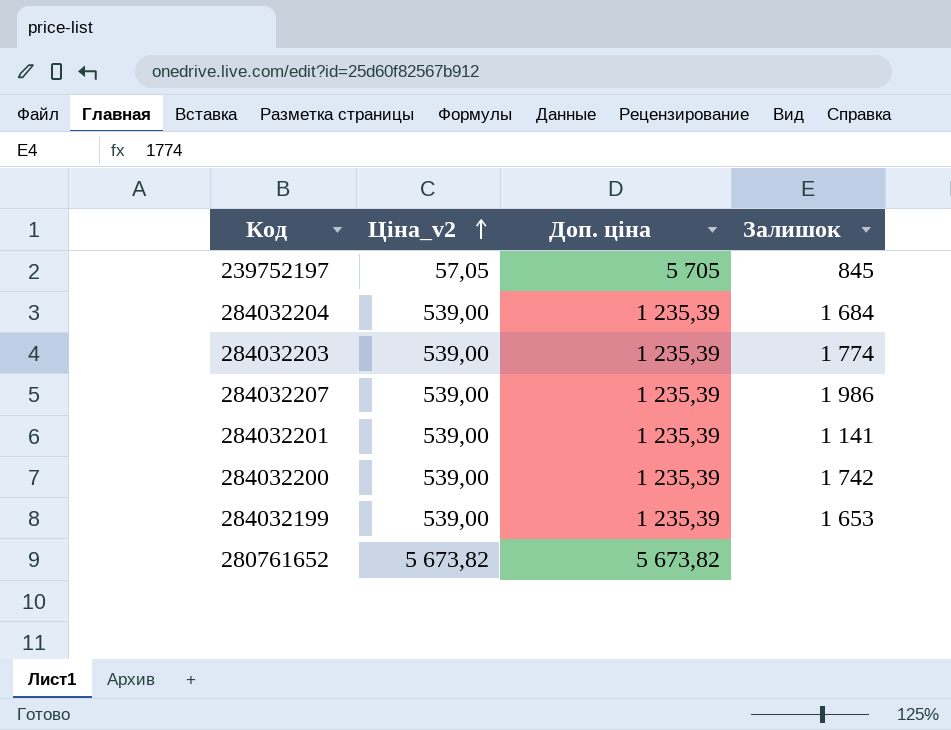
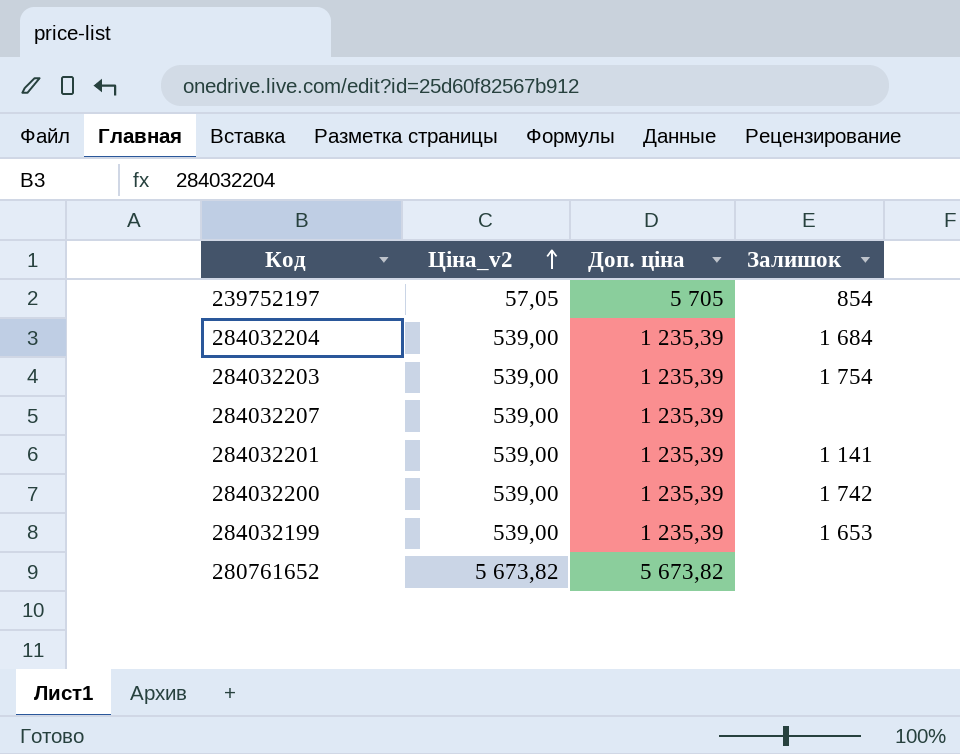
239752197 | Залишок: 845 -> 854
284032203 | Залишок: 1 774 -> 1 754
284032207 | Залишок: 1 986 -> none

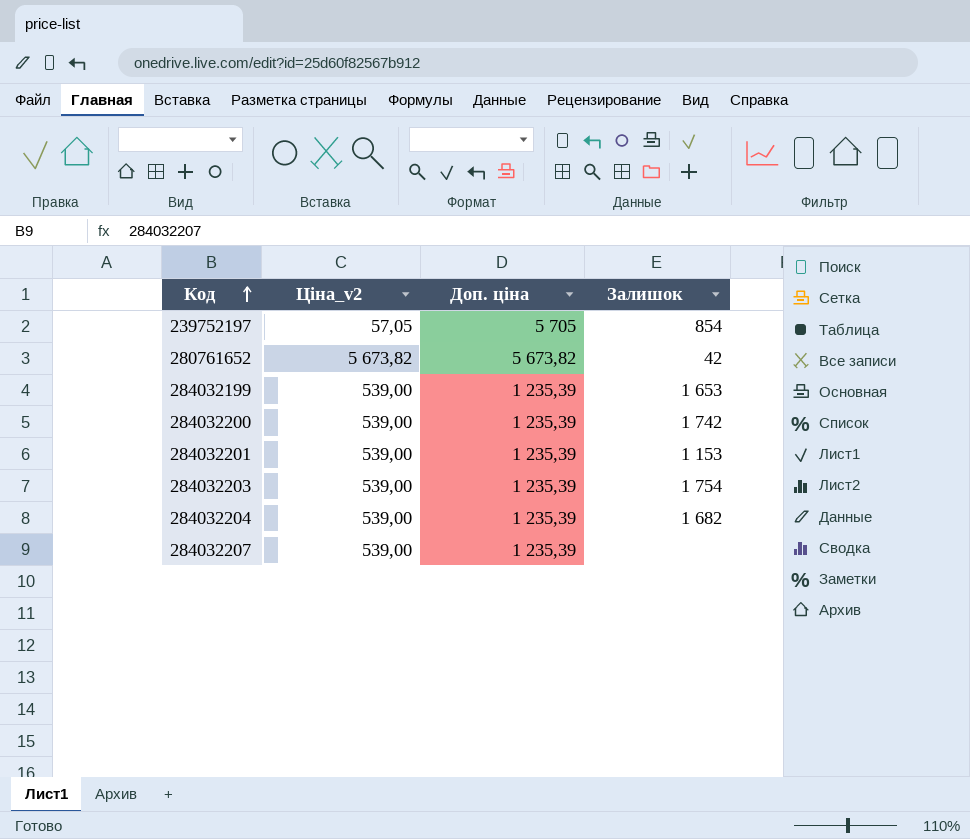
row order: Ціна_v2 ascending -> Код ascending
280761652 | Залишок: none -> 42
284032201 | Залишок: 1 141 -> 1 153
284032204 | Залишок: 1 684 -> 1 682

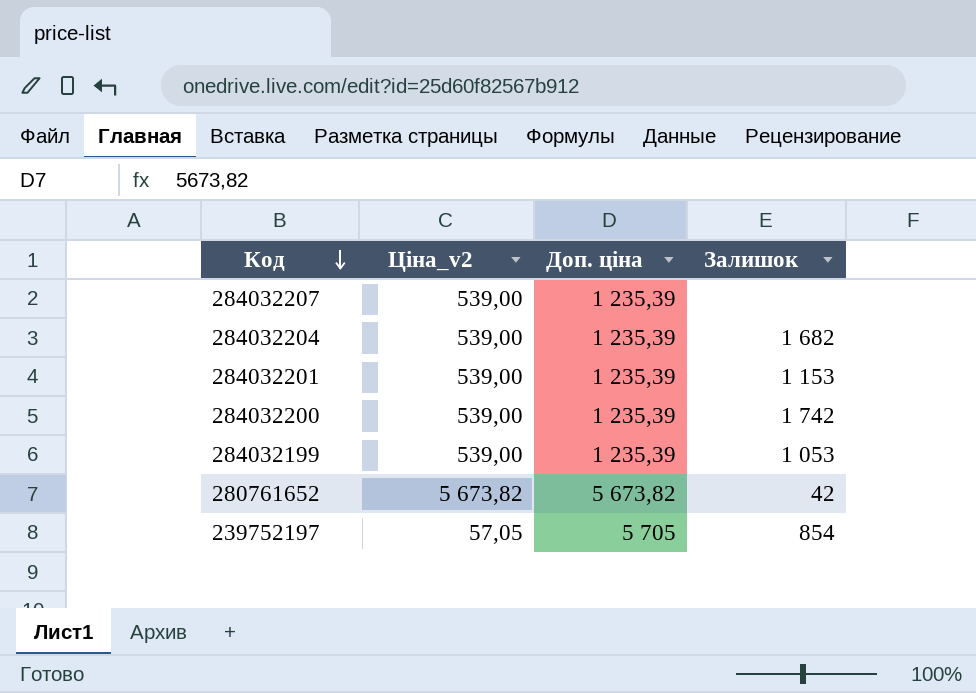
row order: Код ascending -> Код descending
row 284032203: 539,00 | 1 235,39 | 1 754 -> none
284032199 | Залишок: 1 653 -> 1 053

